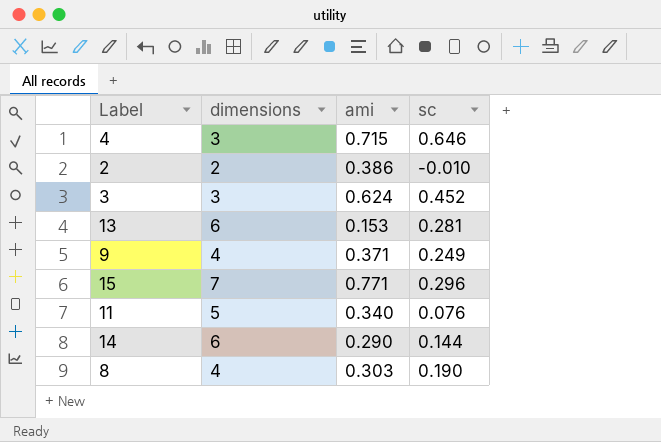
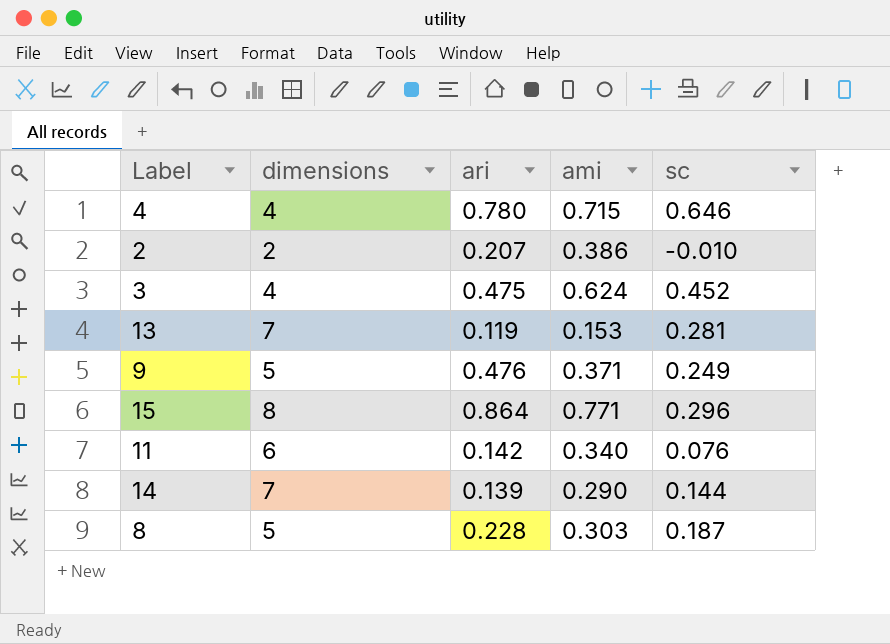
column ari | position: none -> 3
4 | dimensions: 3 -> 4
3 | dimensions: 3 -> 4
13 | dimensions: 6 -> 7
9 | dimensions: 4 -> 5
15 | dimensions: 7 -> 8
11 | dimensions: 5 -> 6
14 | dimensions: 6 -> 7
8 | dimensions: 4 -> 5
8 | sc: 0.190 -> 0.187

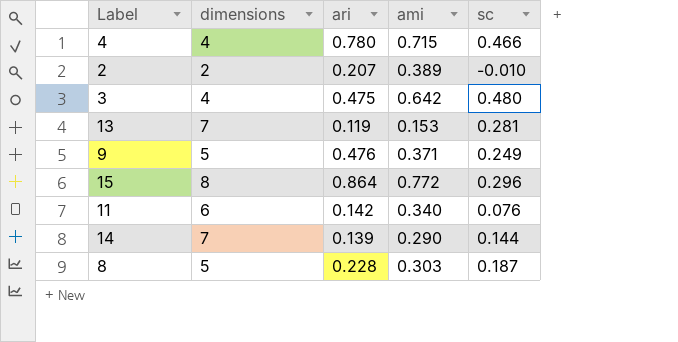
4 | sc: 0.646 -> 0.466
2 | ami: 0.386 -> 0.389
3 | ami: 0.624 -> 0.642
3 | sc: 0.452 -> 0.480
15 | ami: 0.771 -> 0.772

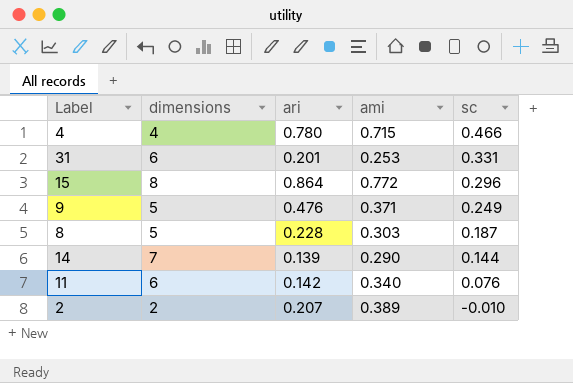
row order: none -> sc descending
row 3: 4 | 0.475 | 0.642 | 0.480 -> none
row 13: 7 | 0.119 | 0.153 | 0.281 -> none
row 31: none -> 6 | 0.201 | 0.253 | 0.331

